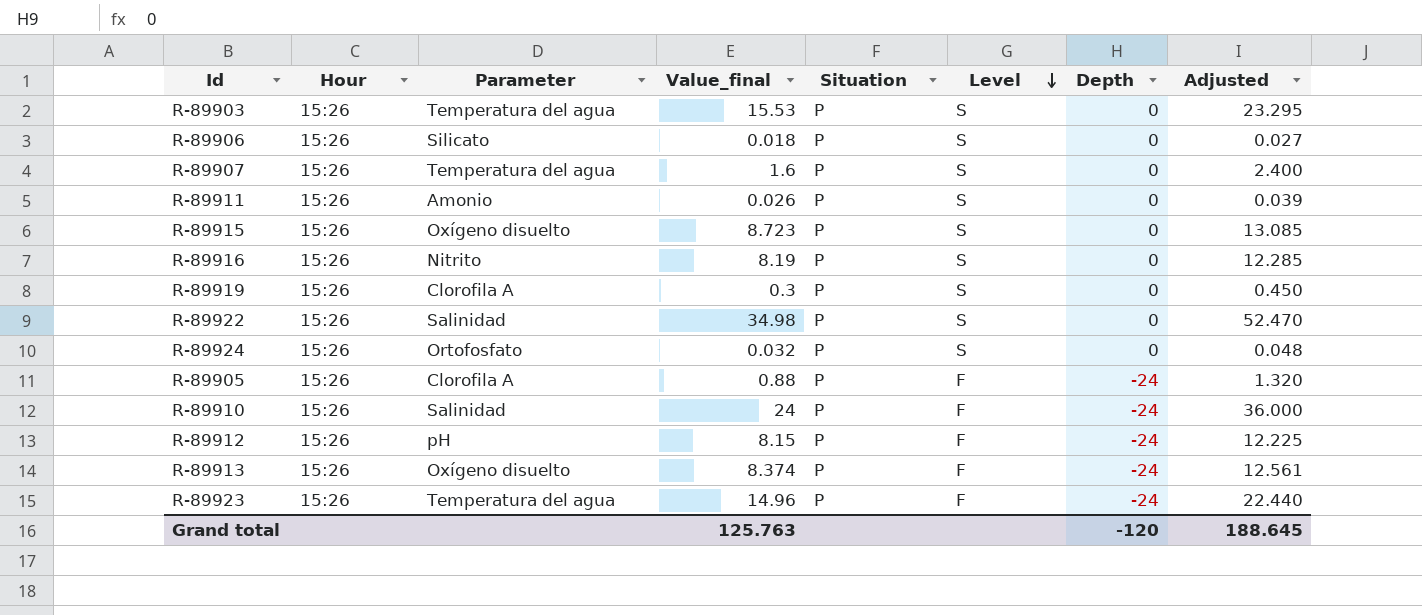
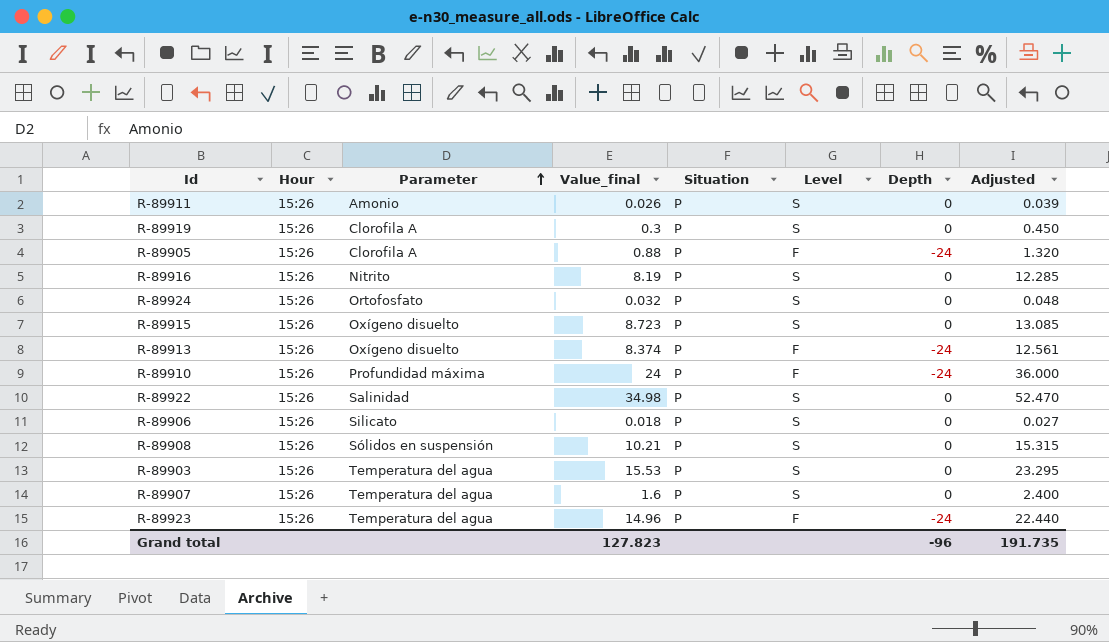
row order: Level descending -> Parameter ascending
row R-89912: 15:26 | pH | 8.15 | P | F | -24 | 12.225 -> none
R-89910 | Parameter: Salinidad -> Profundidad máxima
row R-89908: none -> 15:26 | Sólidos en suspensión | 10.21 | P | S | 0 | 15.315
Grand total | Value_final: 125.763 -> 127.823
Grand total | Depth: -120 -> -96
Grand total | Adjusted: 188.645 -> 191.735

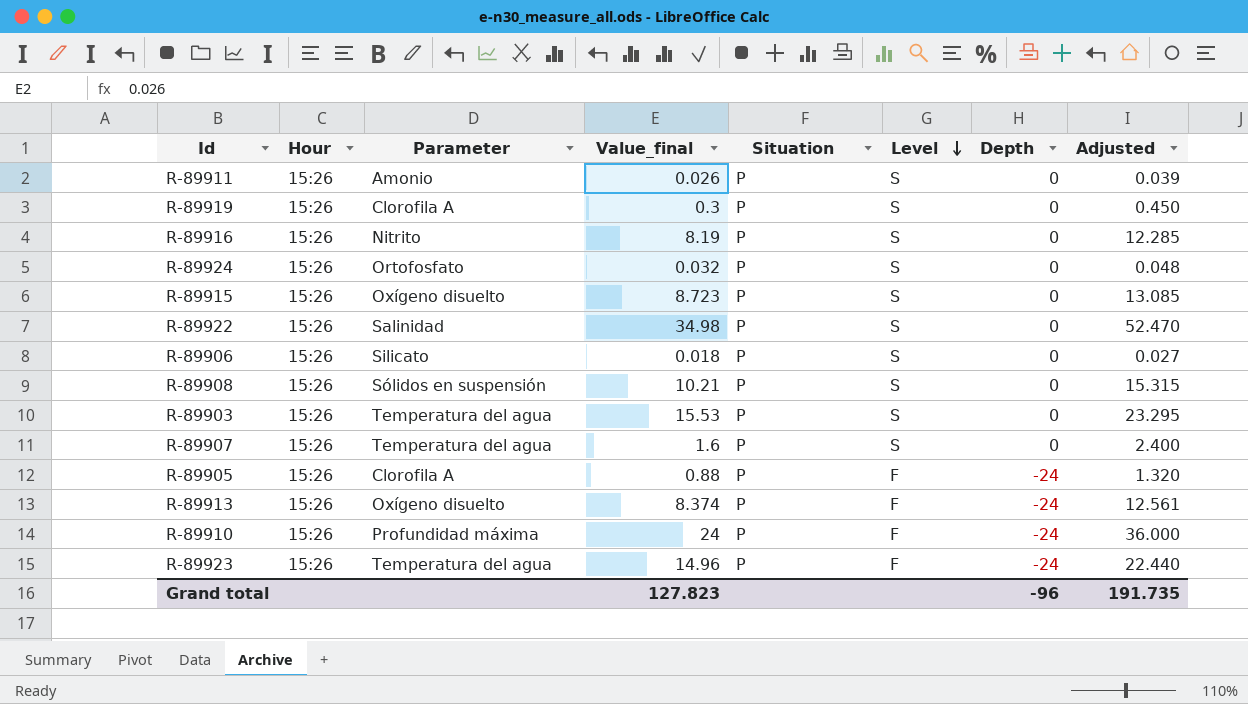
row order: Parameter ascending -> Level descending

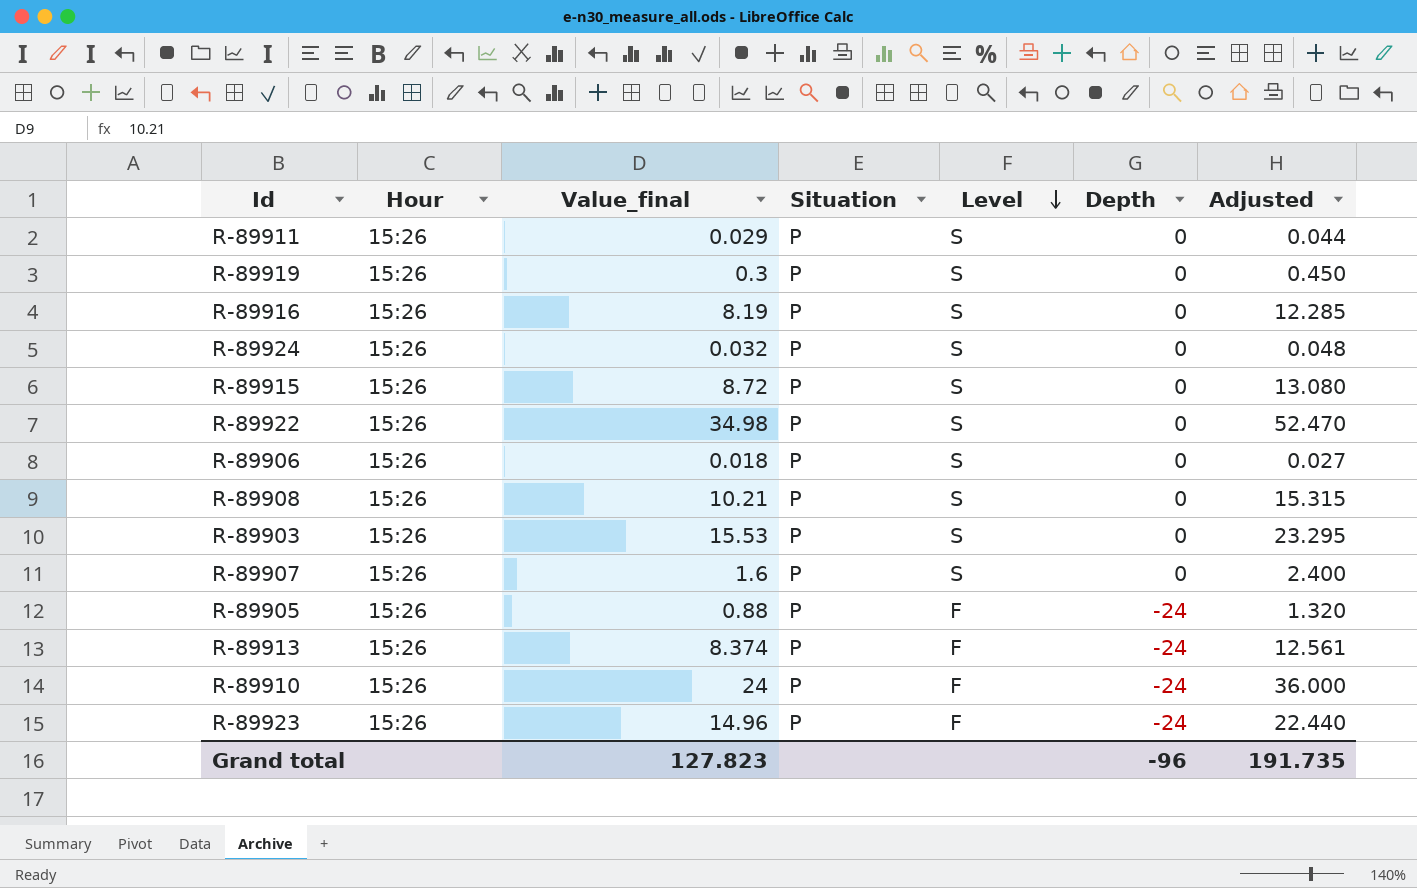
column Parameter | position: 3 -> none
R-89911 | Value_final: 0.026 -> 0.029
R-89911 | Adjusted: 0.039 -> 0.044
R-89915 | Value_final: 8.723 -> 8.72
R-89915 | Adjusted: 13.085 -> 13.080

